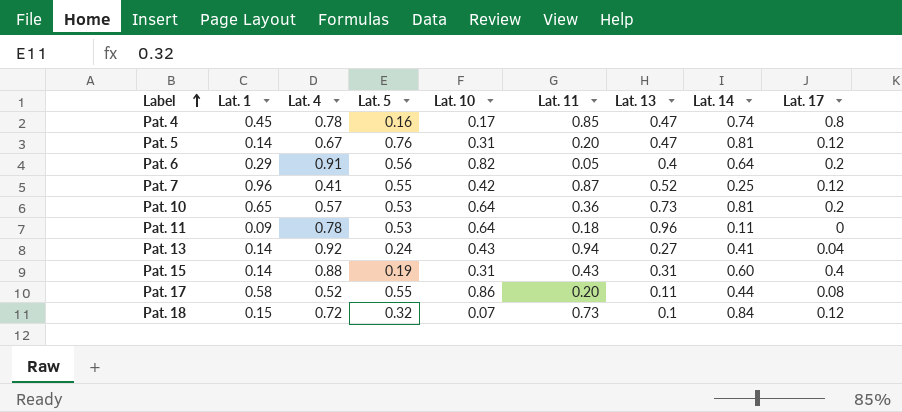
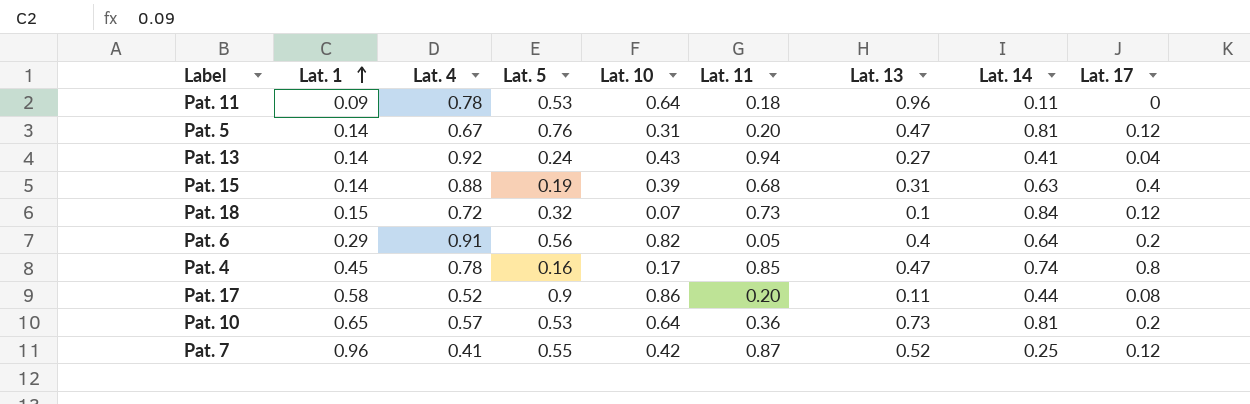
row order: Label ascending -> Lat. 1 ascending
Pat. 15 | Lat. 10: 0.31 -> 0.39
Pat. 15 | Lat. 11: 0.43 -> 0.68
Pat. 15 | Lat. 14: 0.60 -> 0.63
Pat. 17 | Lat. 5: 0.55 -> 0.9

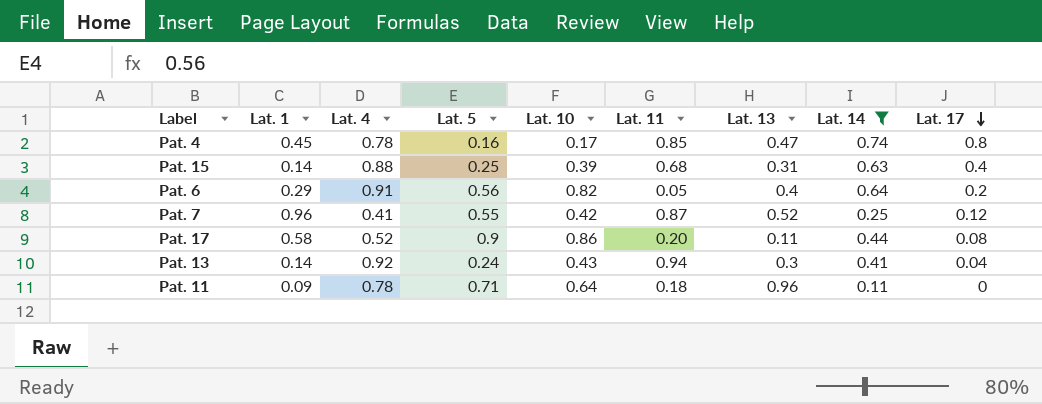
filter: none -> Lat. 14 <= 0.74
row order: Lat. 1 ascending -> Lat. 17 descending
Pat. 15 | Lat. 5: 0.19 -> 0.25
Pat. 13 | Lat. 13: 0.27 -> 0.3
Pat. 11 | Lat. 5: 0.53 -> 0.71

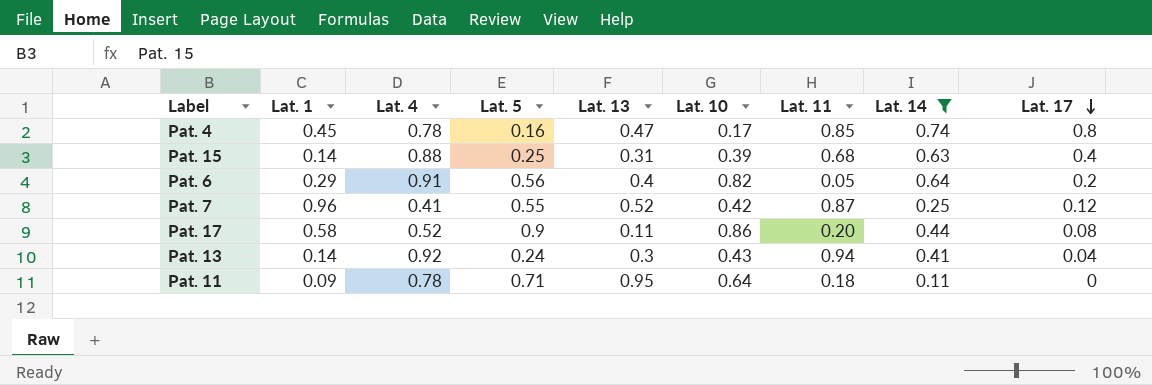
column Lat. 13 | position: 7 -> 5
Pat. 11 | Lat. 13: 0.96 -> 0.95

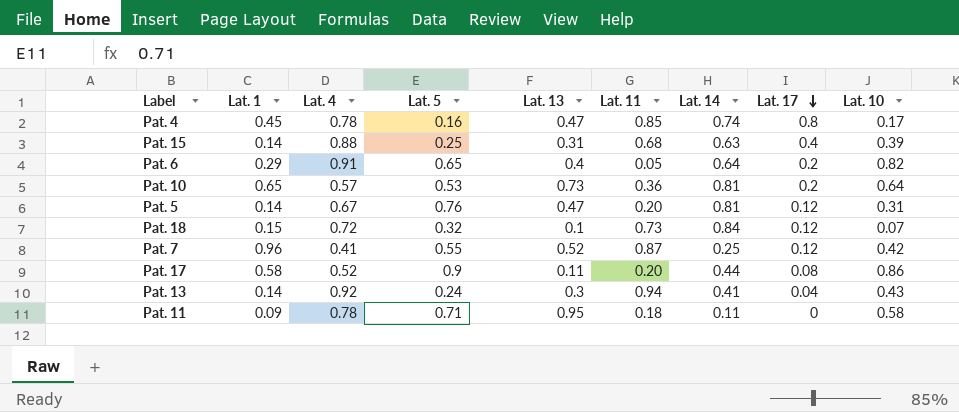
filter: Lat. 14 <= 0.74 -> none
column Lat. 10 | position: 6 -> 9
Pat. 6 | Lat. 5: 0.56 -> 0.65
Pat. 11 | Lat. 10: 0.64 -> 0.58

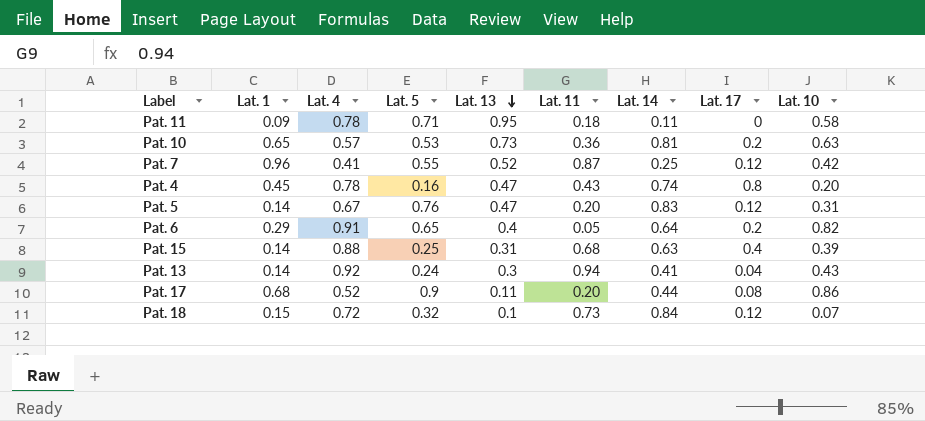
row order: Lat. 17 descending -> Lat. 13 descending
Pat. 10 | Lat. 10: 0.64 -> 0.63
Pat. 4 | Lat. 11: 0.85 -> 0.43
Pat. 4 | Lat. 10: 0.17 -> 0.20
Pat. 5 | Lat. 14: 0.81 -> 0.83
Pat. 17 | Lat. 1: 0.58 -> 0.68

